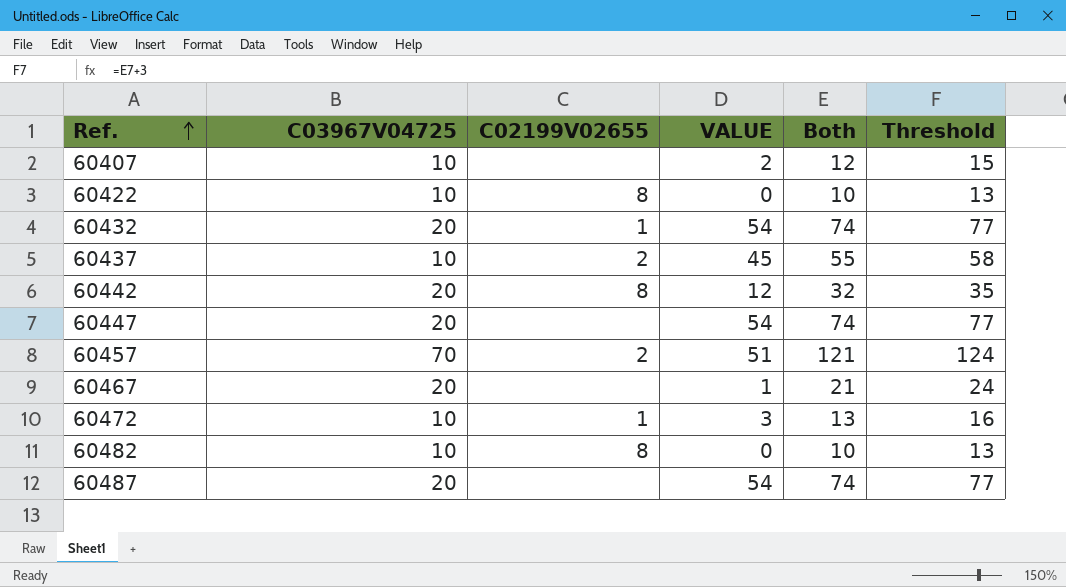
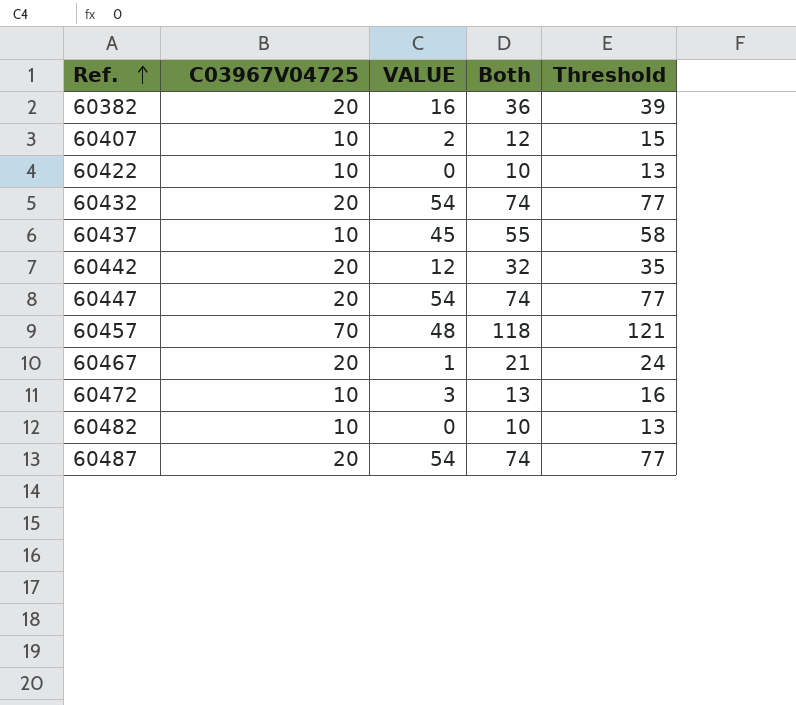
column C02199V02655 | position: 3 -> none
row 60382: none -> 20 | 16 | 36 | 39
60457 | VALUE: 51 -> 48
60457 | Both: 121 -> 118
60457 | Threshold: 124 -> 121

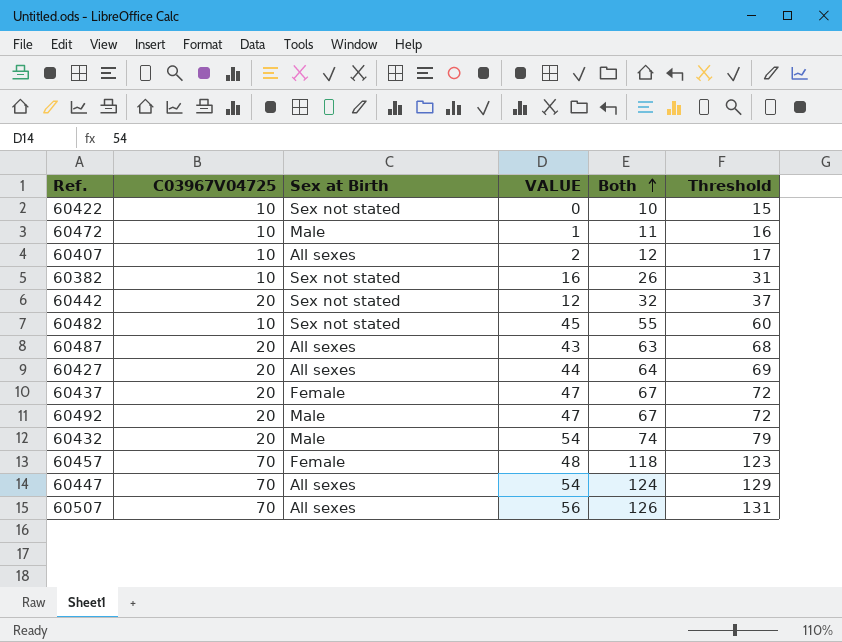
row order: Ref. ascending -> Both ascending
column Sex at Birth | position: none -> 3
column Threshold | formula: [Both] + 3 -> [Both] + 5
row 60467: 20 | 1 | 21 | 24 -> none
60472 | VALUE: 3 -> 1
60472 | Both: 13 -> 11
60382 | C03967V04725: 20 -> 10
60382 | Both: 36 -> 26
60482 | VALUE: 0 -> 45
60482 | Both: 10 -> 55
60487 | VALUE: 54 -> 43
60487 | Both: 74 -> 63
row 60427: none -> 20 | All sexes | 44 | 64 | 69
60437 | C03967V04725: 10 -> 20
60437 | VALUE: 45 -> 47
60437 | Both: 55 -> 67
row 60492: none -> 20 | Male | 47 | 67 | 72
60447 | C03967V04725: 20 -> 70
60447 | Both: 74 -> 124
row 60507: none -> 70 | All sexes | 56 | 126 | 131

